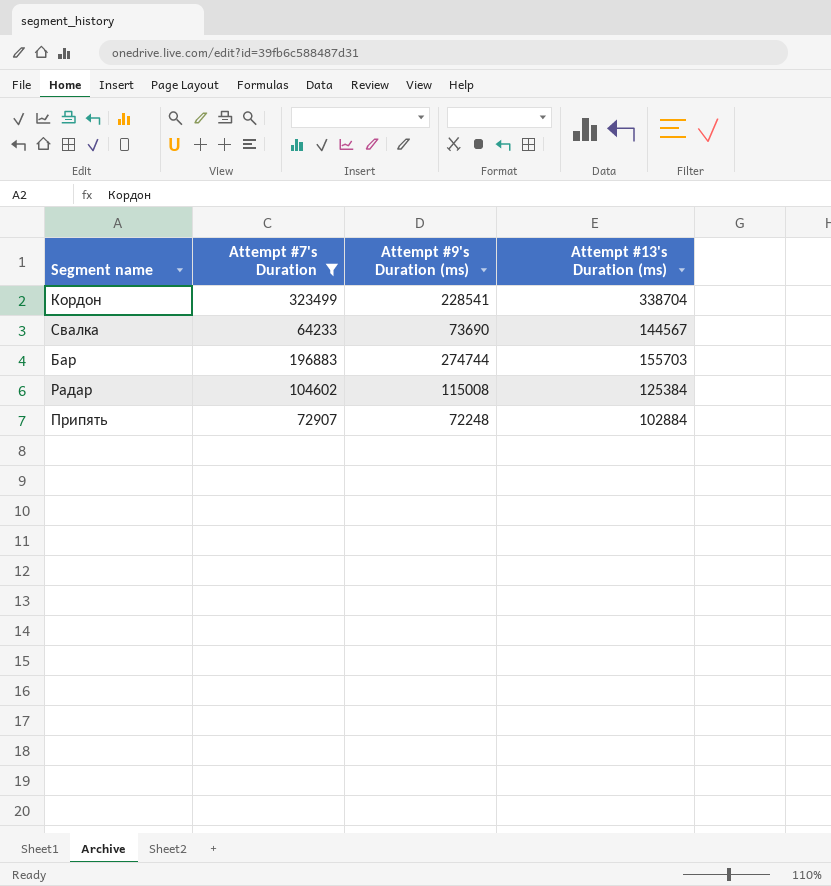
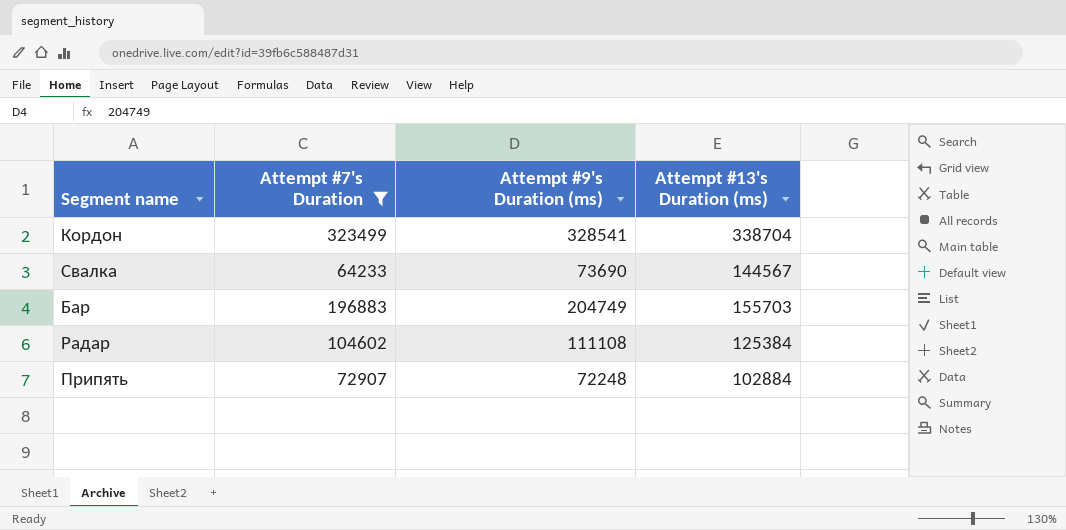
Кордон | Attempt #9's Duration (ms): 228541 -> 328541
Бар | Attempt #9's Duration (ms): 274744 -> 204749
Радар | Attempt #9's Duration (ms): 115008 -> 111108

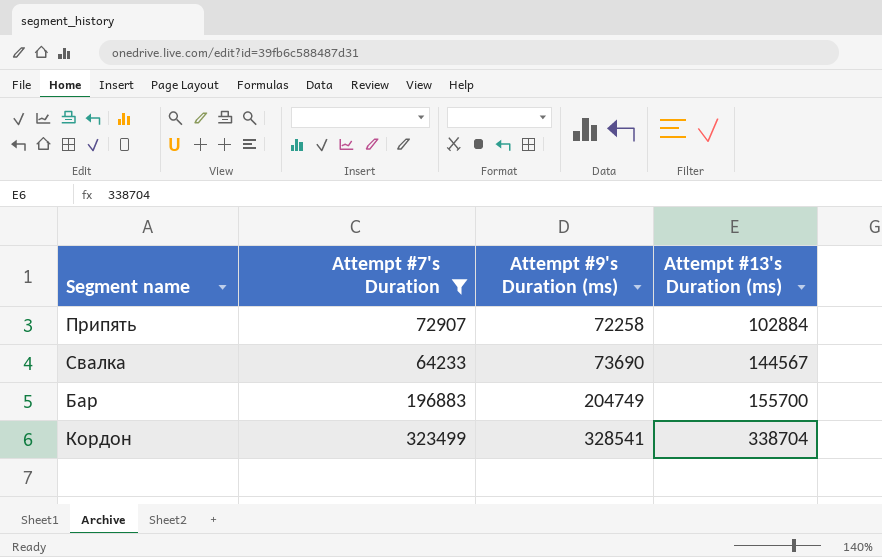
row order: none -> Attempt #9's Duration (ms) ascending
row Радар: 104602 | 111108 | 125384 -> none
Припять | Attempt #9's Duration (ms): 72248 -> 72258
Бар | Attempt #13's Duration (ms): 155703 -> 155700

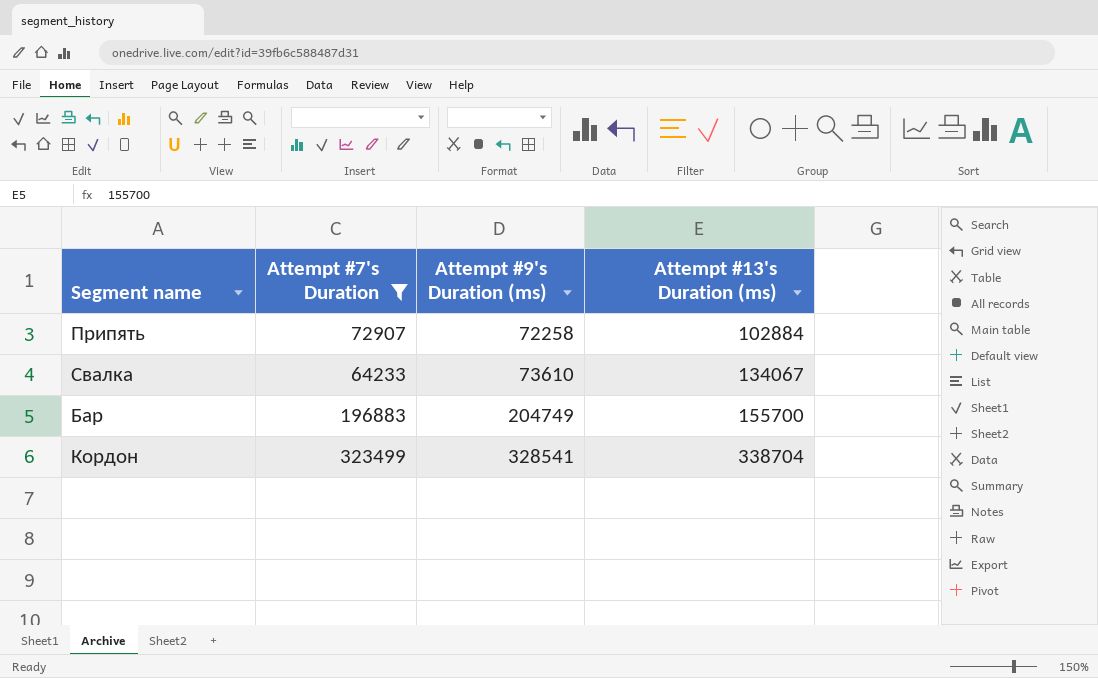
Свалка | Attempt #9's Duration (ms): 73690 -> 73610
Свалка | Attempt #13's Duration (ms): 144567 -> 134067

